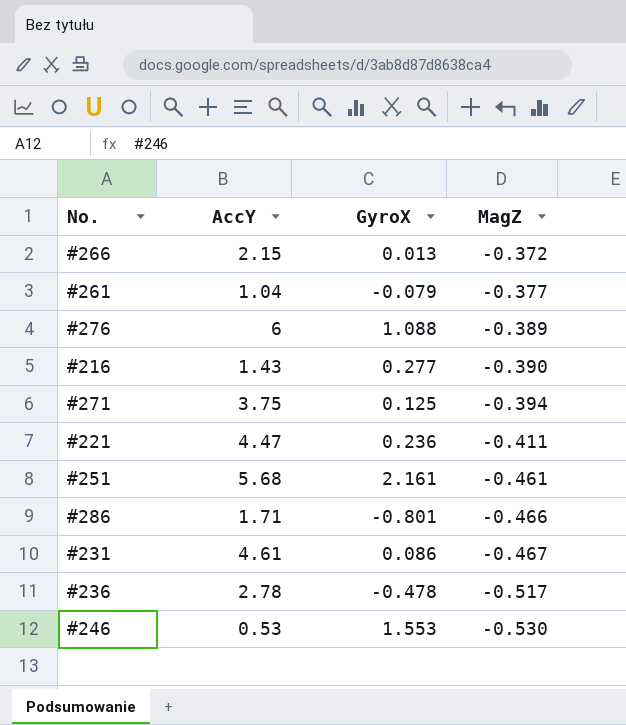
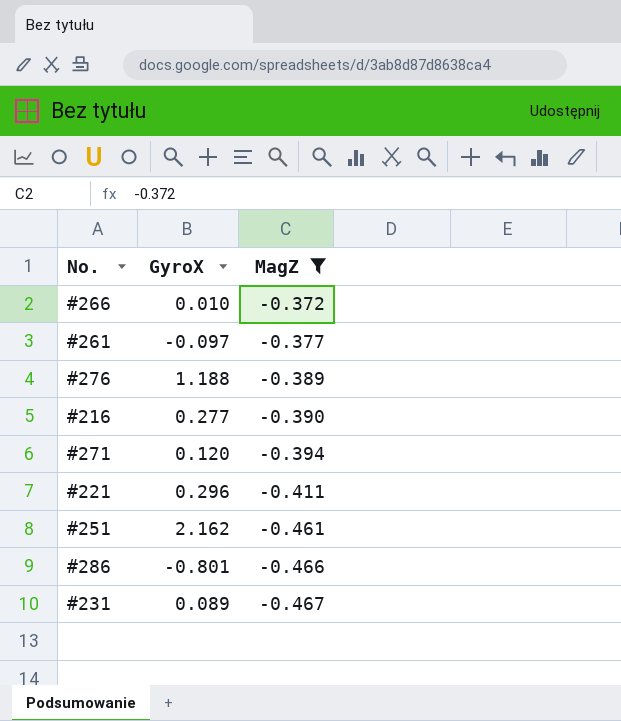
filter: none -> MagZ >= -0.467
column AccY | position: 2 -> none
#266 | GyroX: 0.013 -> 0.010
#261 | GyroX: -0.079 -> -0.097
#276 | GyroX: 1.088 -> 1.188
#271 | GyroX: 0.125 -> 0.120
#221 | GyroX: 0.236 -> 0.296
#251 | GyroX: 2.161 -> 2.162
#231 | GyroX: 0.086 -> 0.089

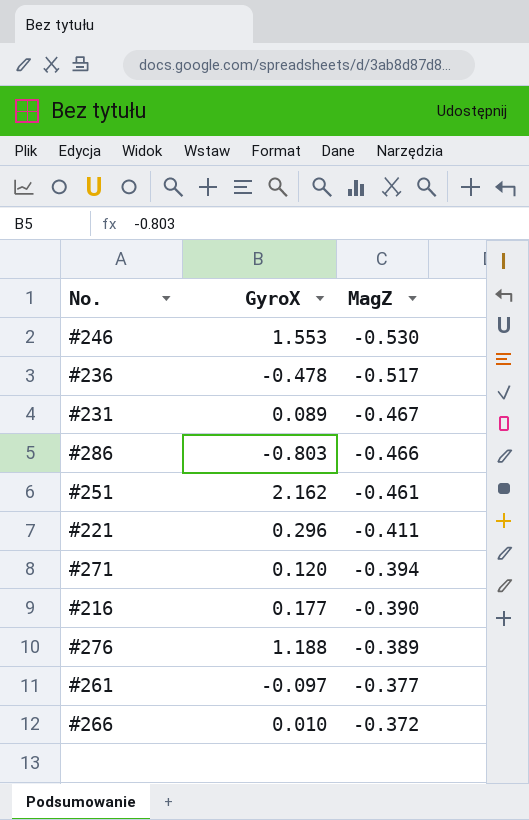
filter: MagZ >= -0.467 -> none
row order: MagZ descending -> MagZ ascending
#286 | GyroX: -0.801 -> -0.803
#216 | GyroX: 0.277 -> 0.177

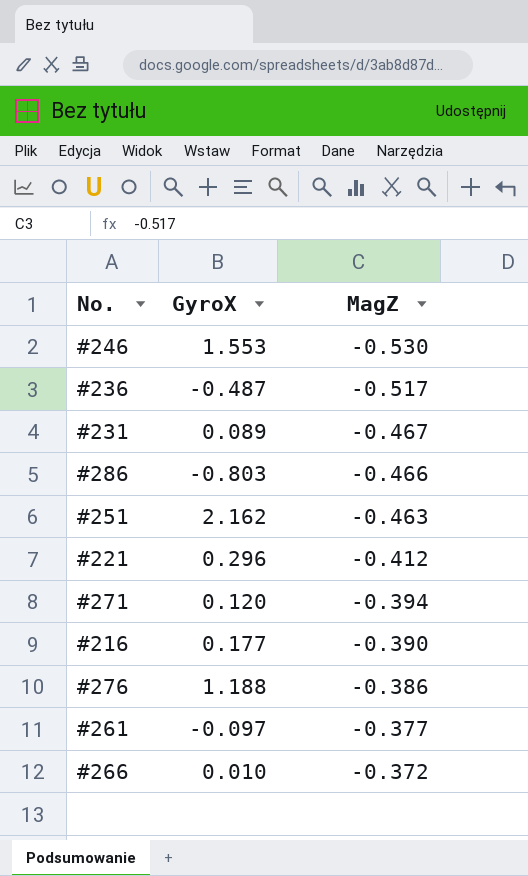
#236 | GyroX: -0.478 -> -0.487
#251 | MagZ: -0.461 -> -0.463
#221 | MagZ: -0.411 -> -0.412
#276 | MagZ: -0.389 -> -0.386

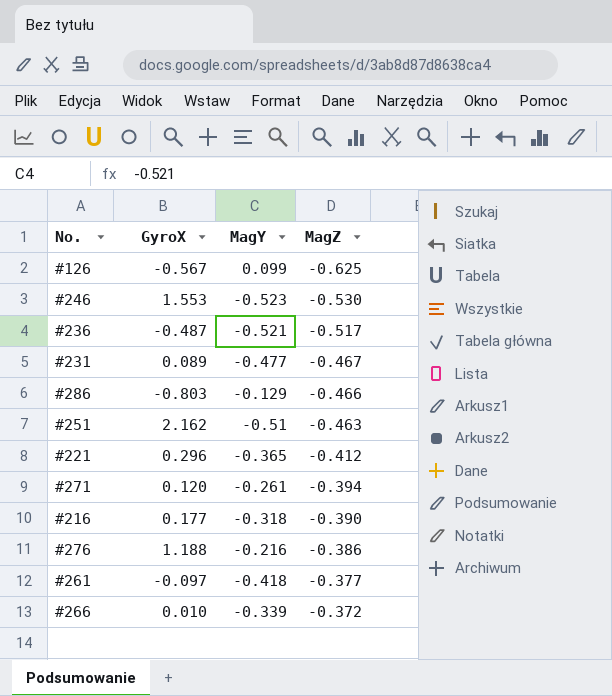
column MagY | position: none -> 3
row #126: none -> -0.567 | 0.099 | -0.625

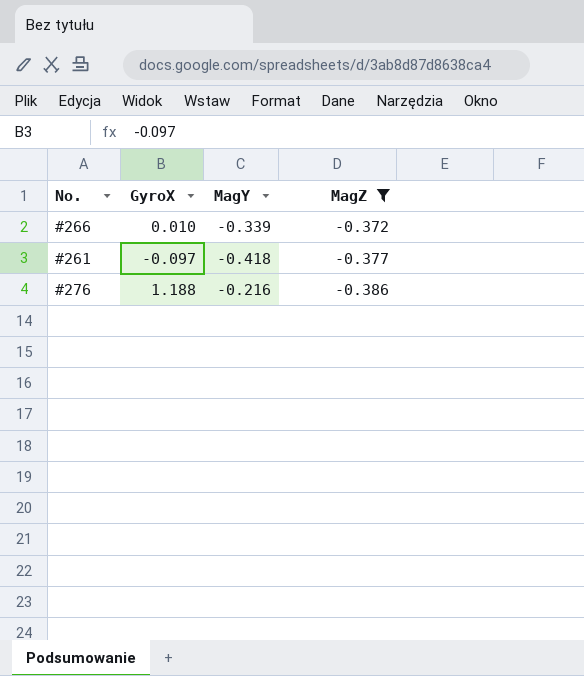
filter: none -> MagZ >= -0.386
row order: MagZ ascending -> MagZ descending

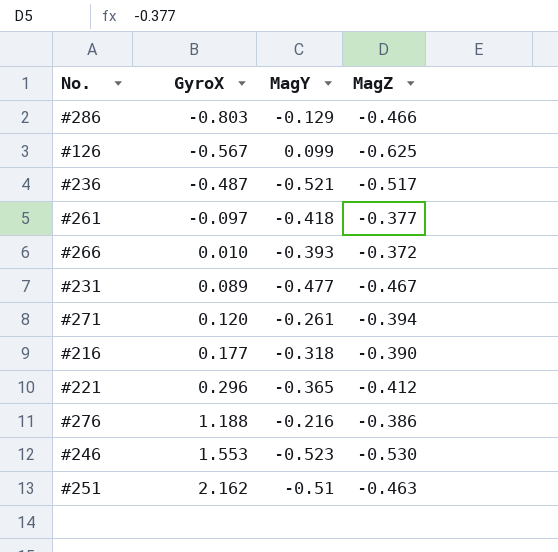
filter: MagZ >= -0.386 -> none
row order: MagZ descending -> GyroX ascending
#266 | MagY: -0.339 -> -0.393

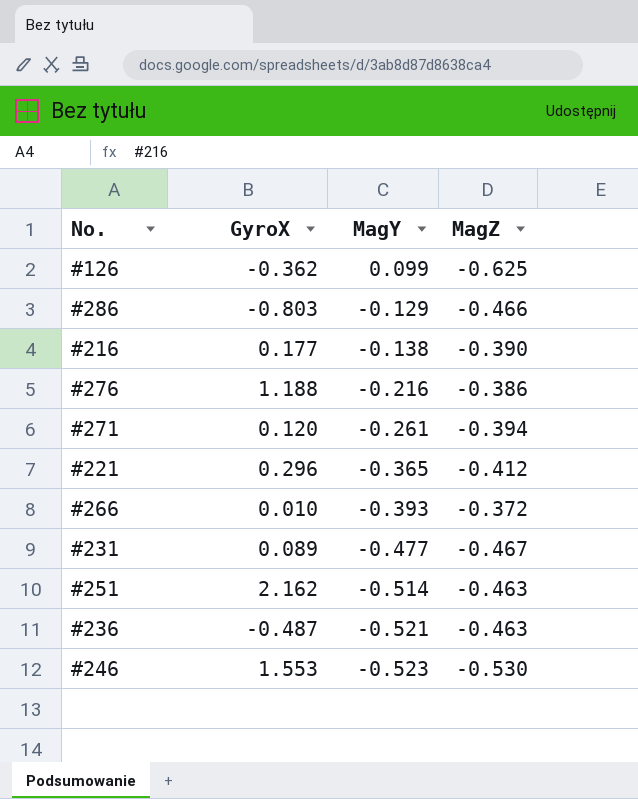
row order: GyroX ascending -> MagY descending
row #261: -0.097 | -0.418 | -0.377 -> none
#126 | GyroX: -0.567 -> -0.362
#216 | MagY: -0.318 -> -0.138
#251 | MagY: -0.51 -> -0.514
#236 | MagZ: -0.517 -> -0.463

